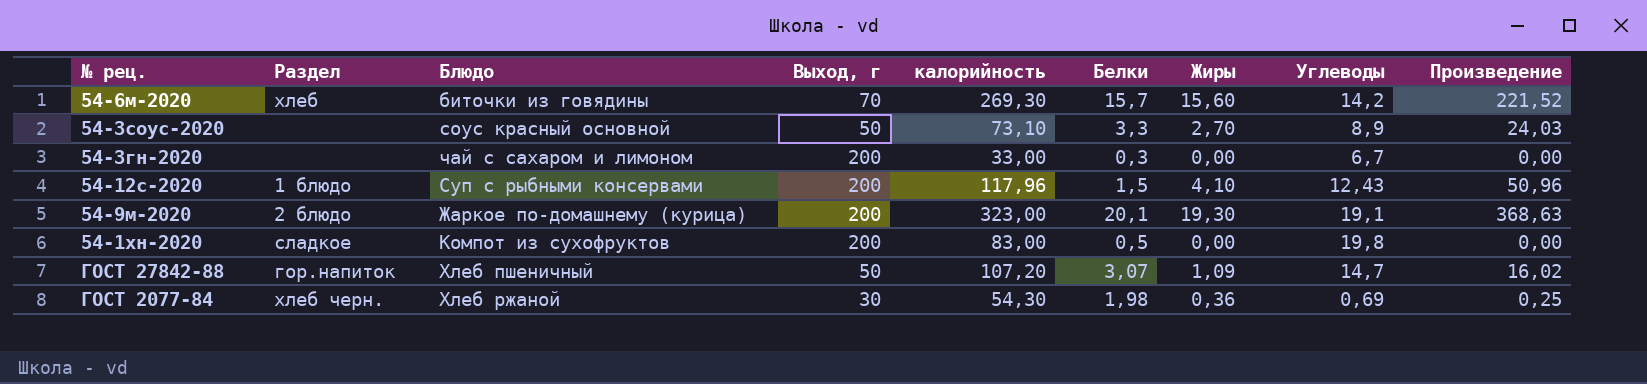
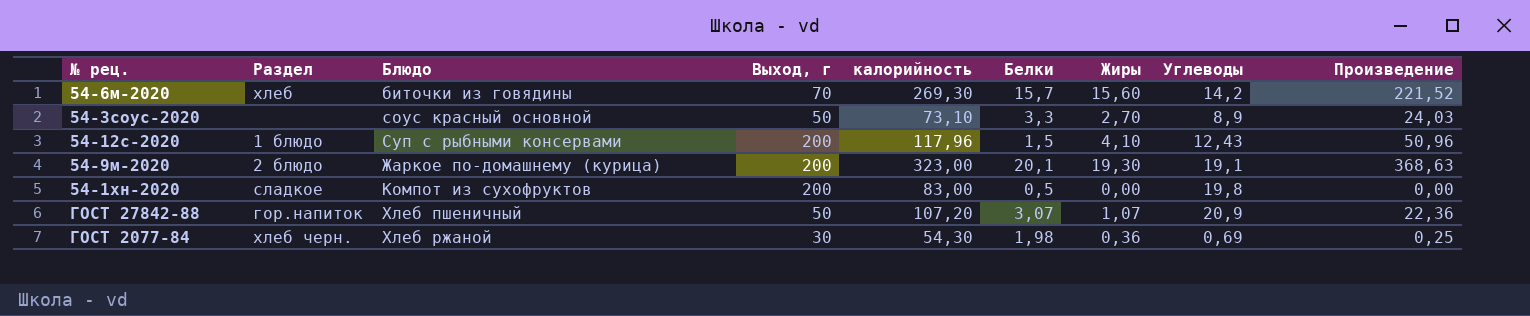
row 54-3гн-2020: none | чай с сахаром и лимоном | 200 | 33,00 | 0,3 | 0,00 | 6,7 | 0,00 -> none
ГОСТ 27842-88 | Жиры: 1,09 -> 1,07
ГОСТ 27842-88 | Углеводы: 14,7 -> 20,9
ГОСТ 27842-88 | Произведение: 16,02 -> 22,36

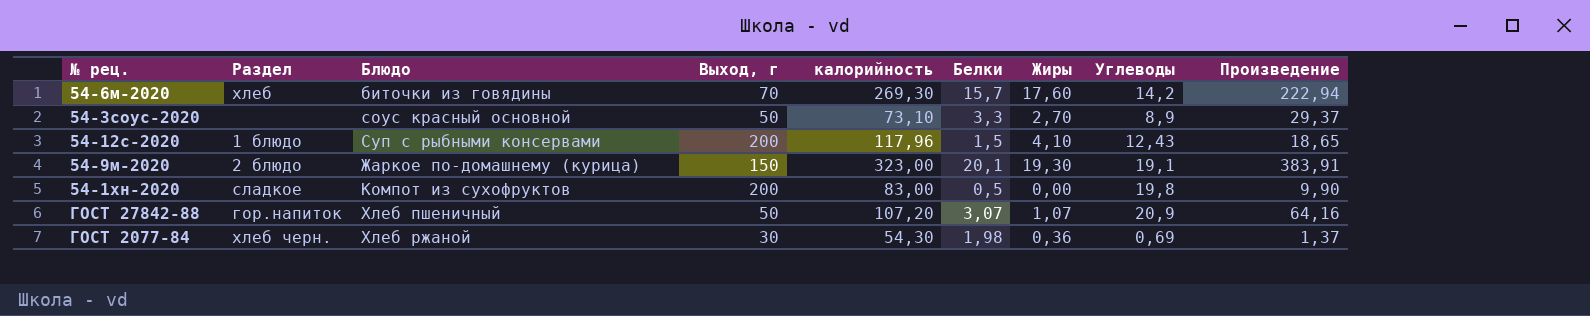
column Произведение | formula: [Жиры] * [Углеводы] -> [Белки] * [Углеводы]
54-6м-2020 | Жиры: 15,60 -> 17,60
54-9м-2020 | Выход, г: 200 -> 150

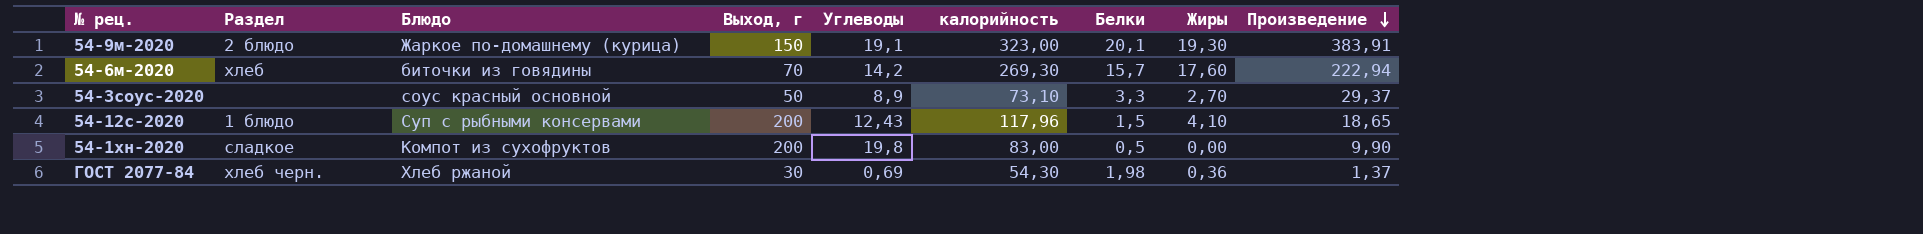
row order: none -> Произведение descending
column Углеводы | position: 8 -> 5
row ГОСТ 27842-88: гор.напиток | Хлеб пшеничный | 50 | 107,20 | 3,07 | 1,07 | 20,9 | 64,16 -> none

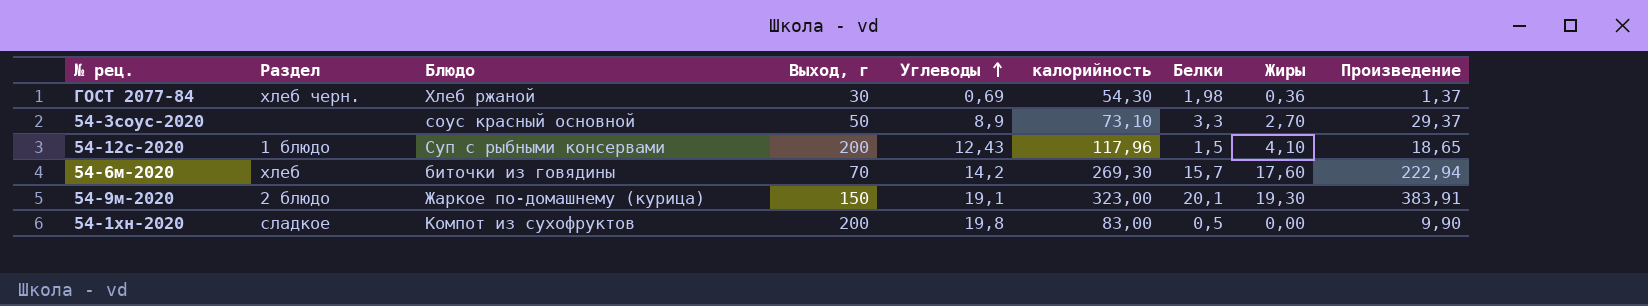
row order: Произведение descending -> Углеводы ascending

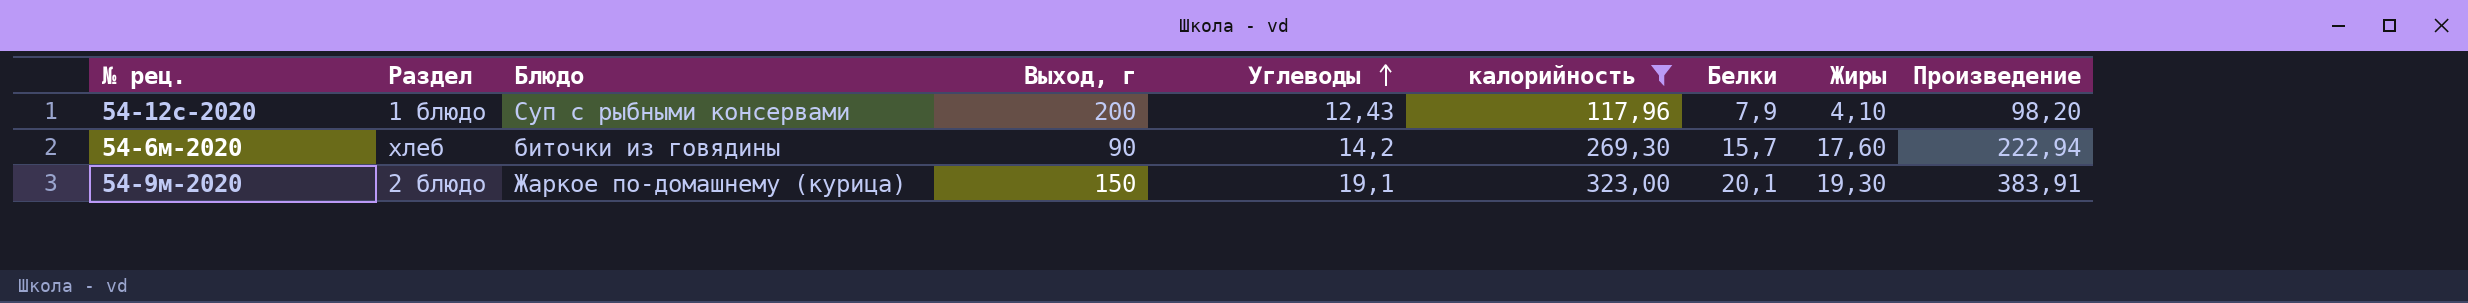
filter: none -> калорийность >= 117,96
54-12с-2020 | Белки: 1,5 -> 7,9
54-12с-2020 | Произведение: 18,65 -> 98,20
54-6м-2020 | Выход, г: 70 -> 90

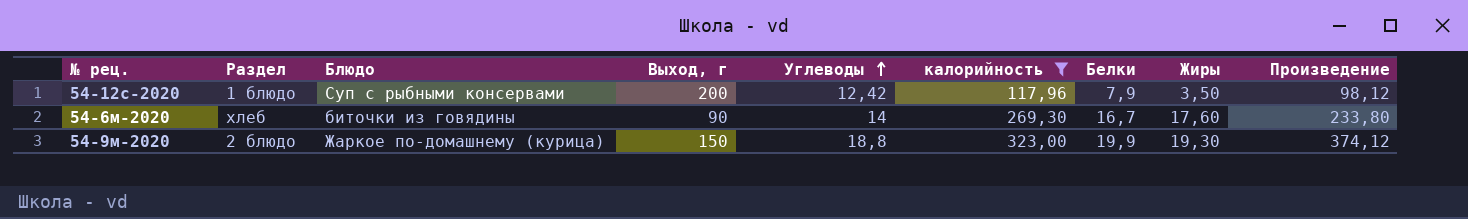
54-12с-2020 | Углеводы: 12,43 -> 12,42
54-12с-2020 | Жиры: 4,10 -> 3,50
54-12с-2020 | Произведение: 98,20 -> 98,12
54-6м-2020 | Углеводы: 14,2 -> 14
54-6м-2020 | Белки: 15,7 -> 16,7
54-6м-2020 | Произведение: 222,94 -> 233,80
54-9м-2020 | Углеводы: 19,1 -> 18,8
54-9м-2020 | Белки: 20,1 -> 19,9
54-9м-2020 | Произведение: 383,91 -> 374,12

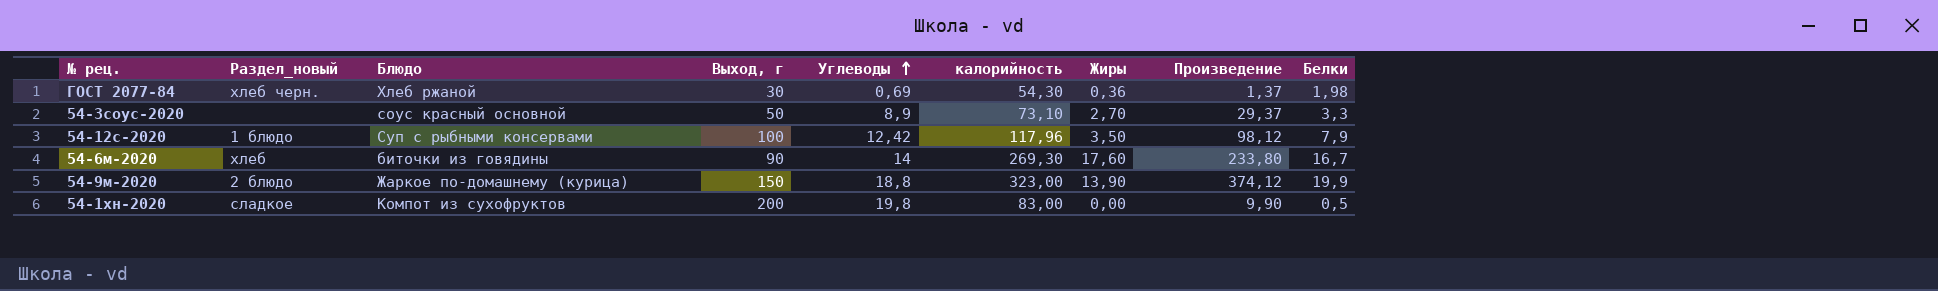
filter: калорийность >= 117,96 -> none
column name: Раздел -> Раздел_новый
column Белки | position: 7 -> 9
54-12с-2020 | Выход, г: 200 -> 100
54-9м-2020 | Жиры: 19,30 -> 13,90

